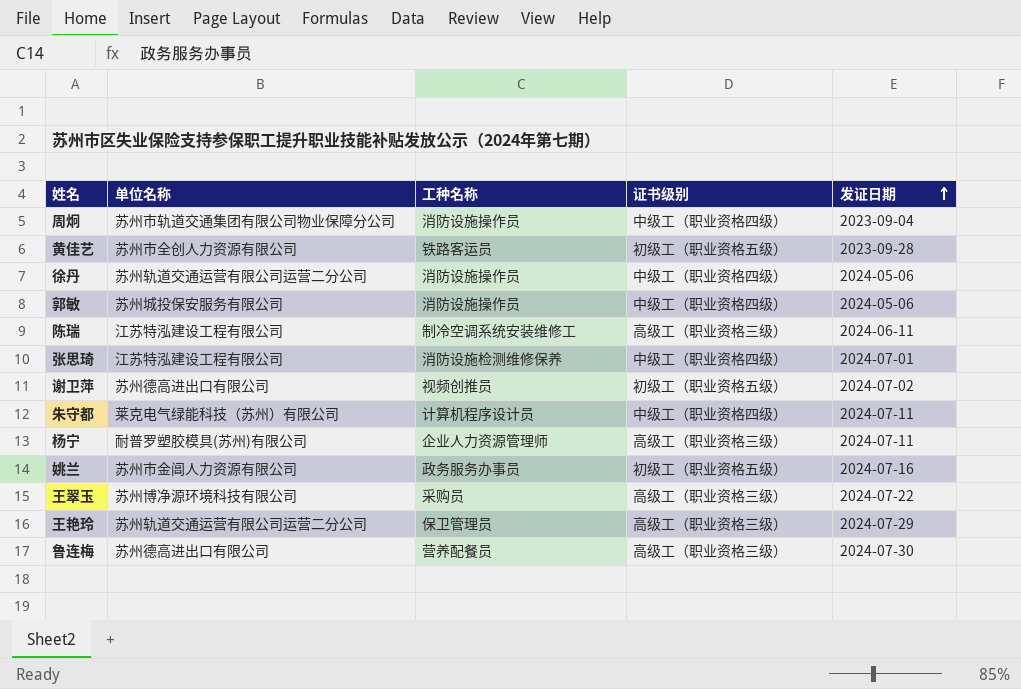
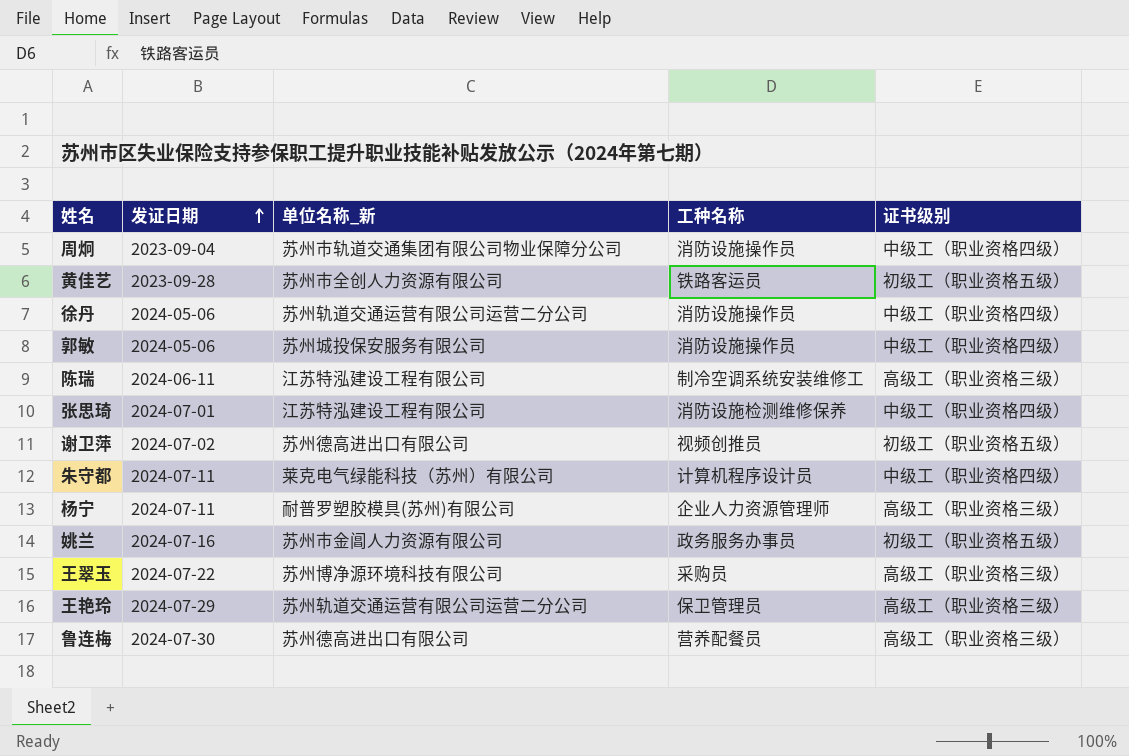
column 发证日期 | position: 5 -> 2
column name: 单位名称 -> 单位名称_新

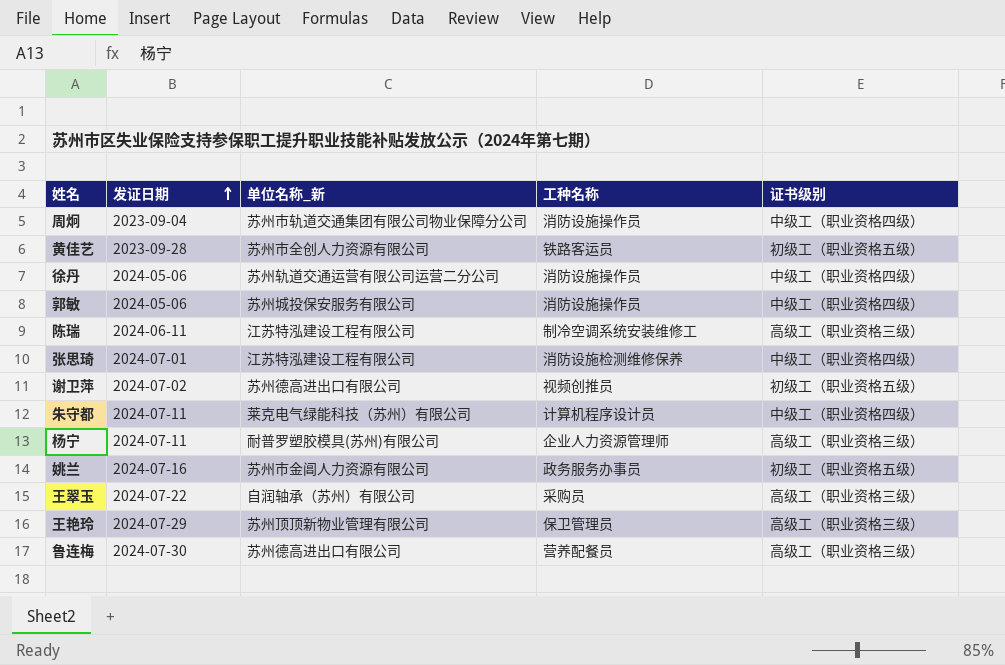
王翠玉 | 单位名称_新: 苏州博净源环境科技有限公司 -> 自润轴承（苏州）有限公司
王艳玲 | 单位名称_新: 苏州轨道交通运营有限公司运营二分公司 -> 苏州顶顶新物业管理有限公司

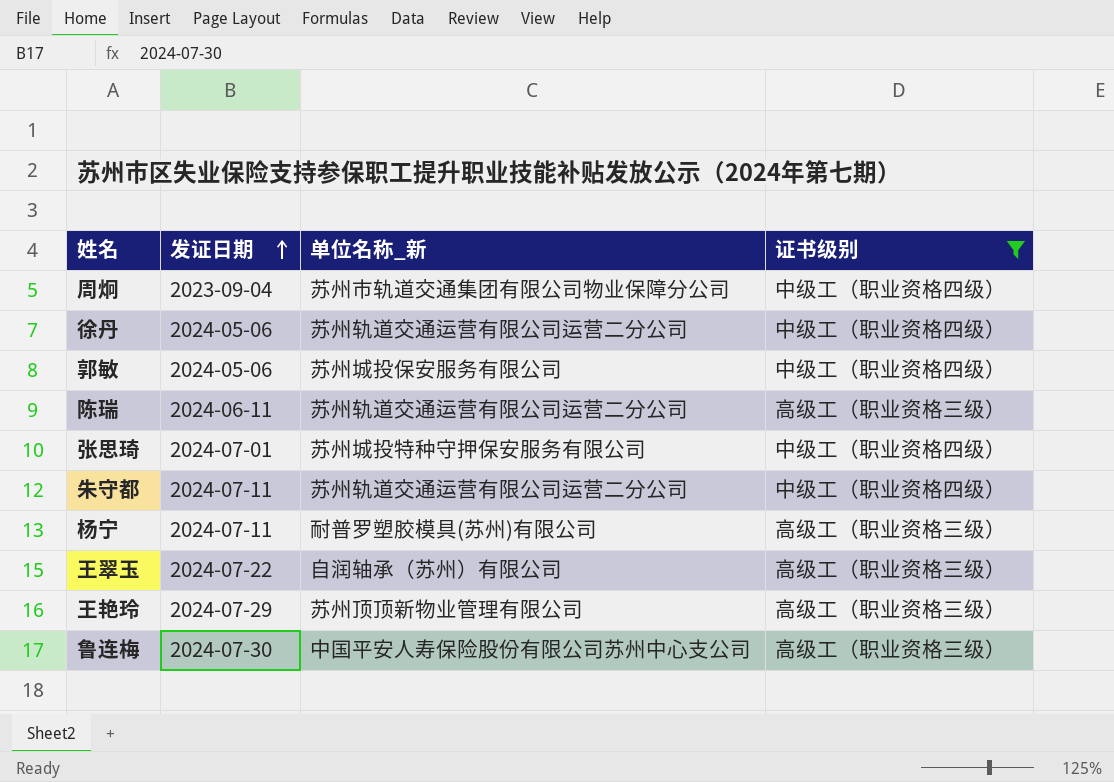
filter: none -> 证书级别 != 初级工（职业资格五级）
column 工种名称 | position: 4 -> none
陈瑞 | 单位名称_新: 江苏特泓建设工程有限公司 -> 苏州轨道交通运营有限公司运营二分公司
张思琦 | 单位名称_新: 江苏特泓建设工程有限公司 -> 苏州城投特种守押保安服务有限公司
朱守都 | 单位名称_新: 莱克电气绿能科技（苏州）有限公司 -> 苏州轨道交通运营有限公司运营二分公司
鲁连梅 | 单位名称_新: 苏州德高进出口有限公司 -> 中国平安人寿保险股份有限公司苏州中心支公司

